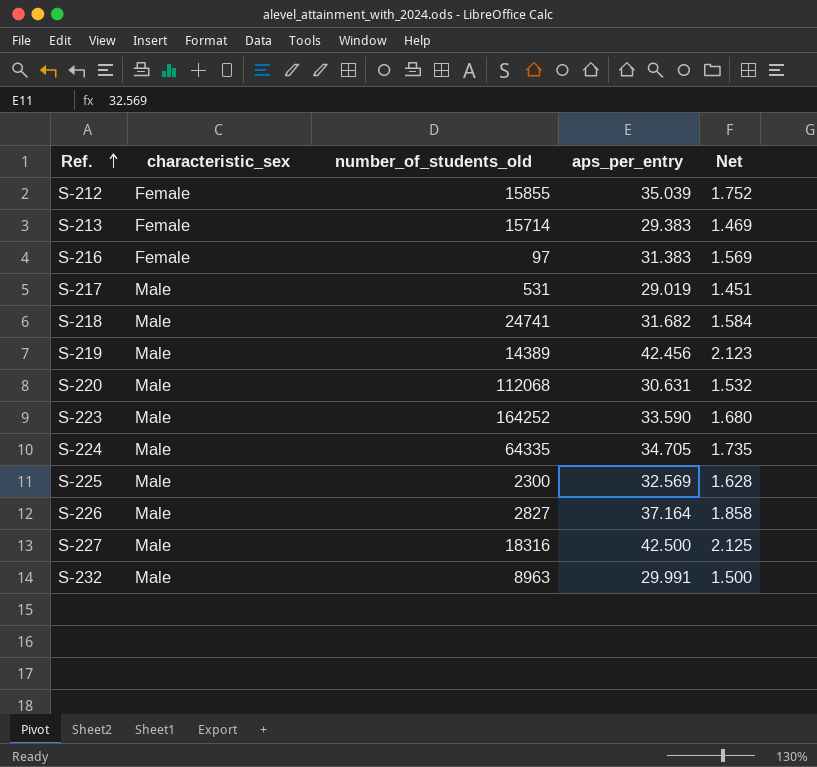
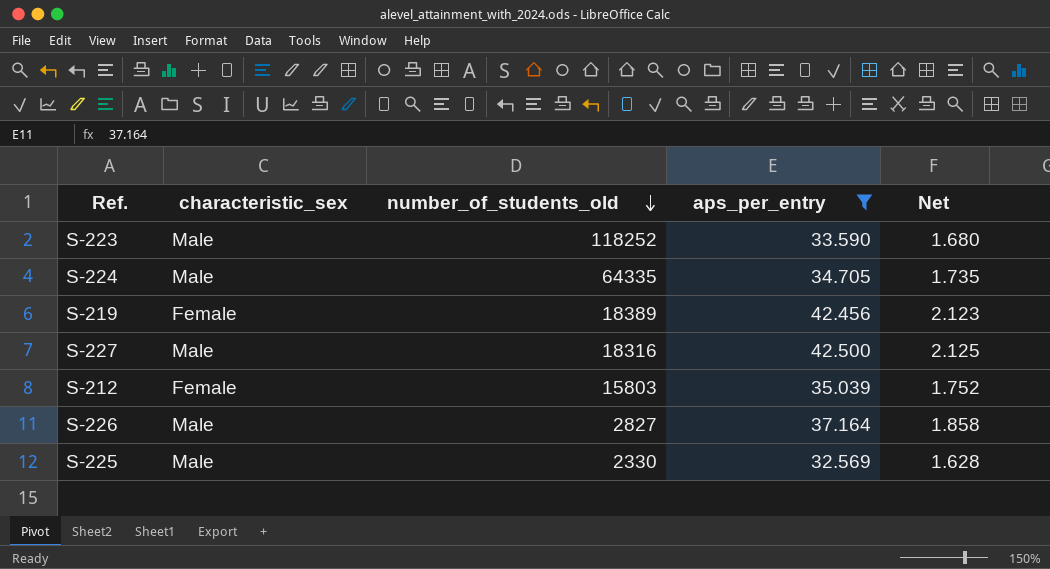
filter: none -> aps_per_entry >= 32.569
row order: Ref. ascending -> number_of_students_old descending
S-223 | number_of_students_old: 164252 -> 118252
S-219 | characteristic_sex: Male -> Female
S-219 | number_of_students_old: 14389 -> 18389
S-212 | number_of_students_old: 15855 -> 15803
S-225 | number_of_students_old: 2300 -> 2330

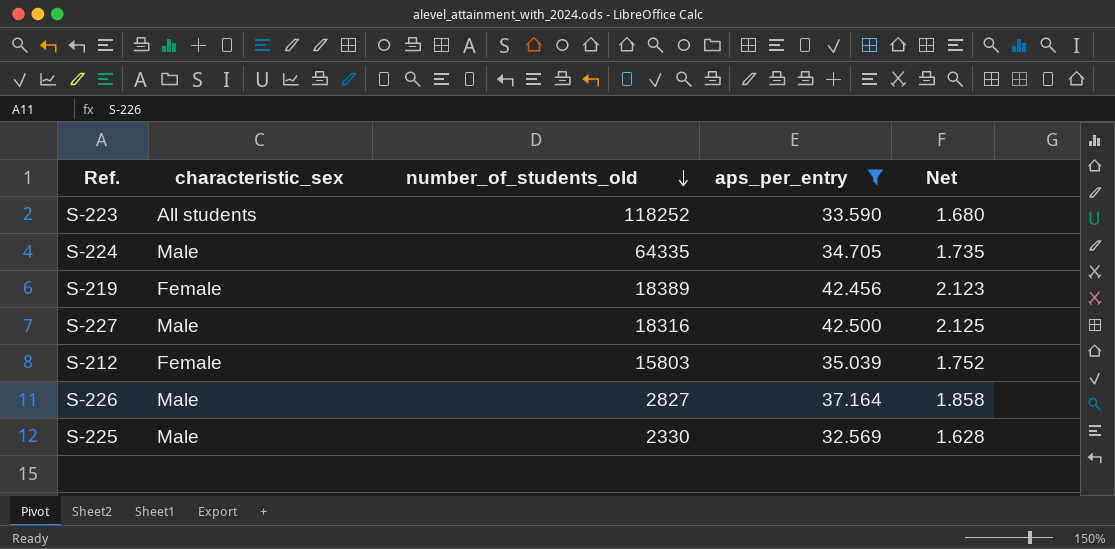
S-223 | characteristic_sex: Male -> All students

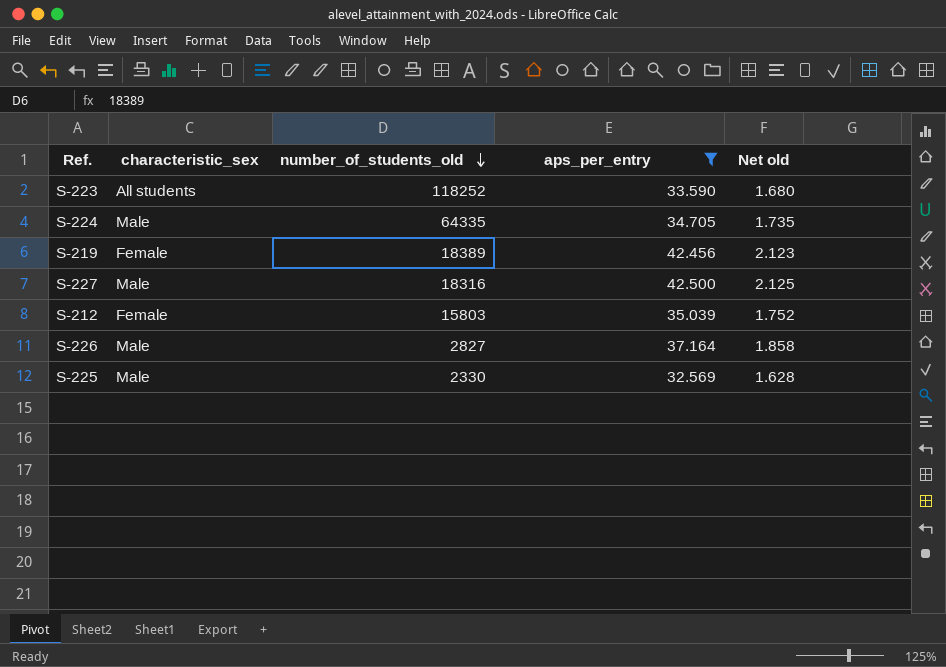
column name: Net -> Net old

